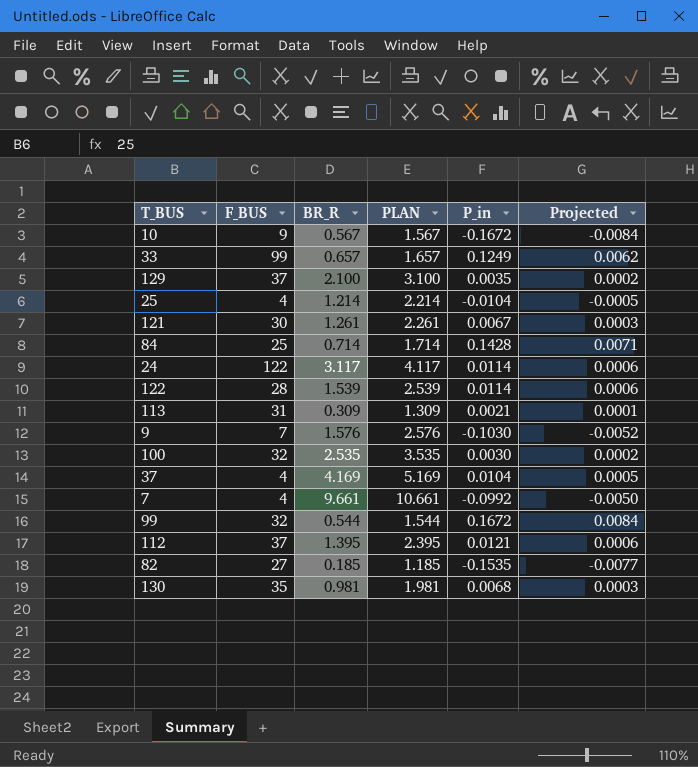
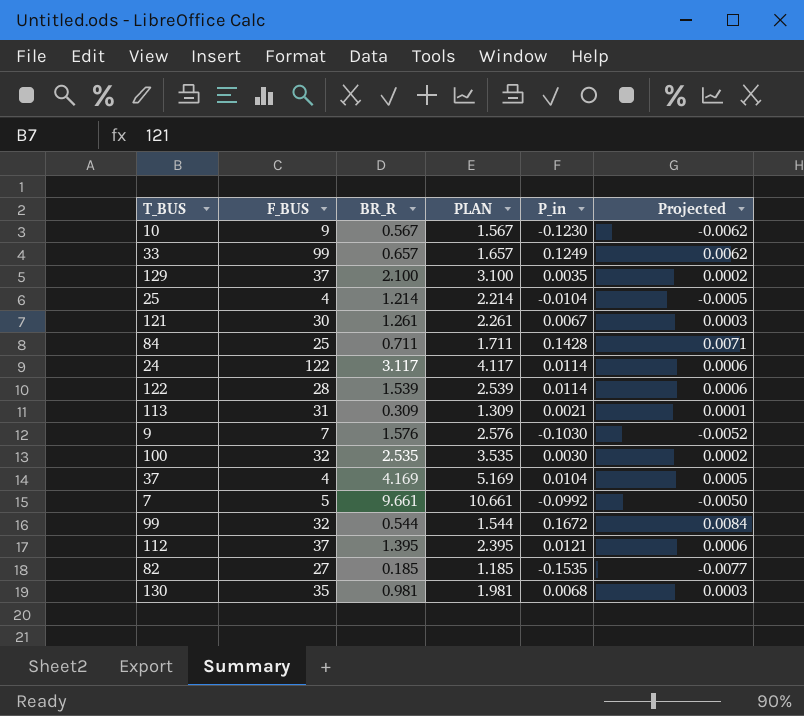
10 | P_in: -0.1672 -> -0.1230
10 | Projected: -0.0084 -> -0.0062
84 | BR_R: 0.714 -> 0.711
84 | PLAN: 1.714 -> 1.711
7 | F_BUS: 4 -> 5

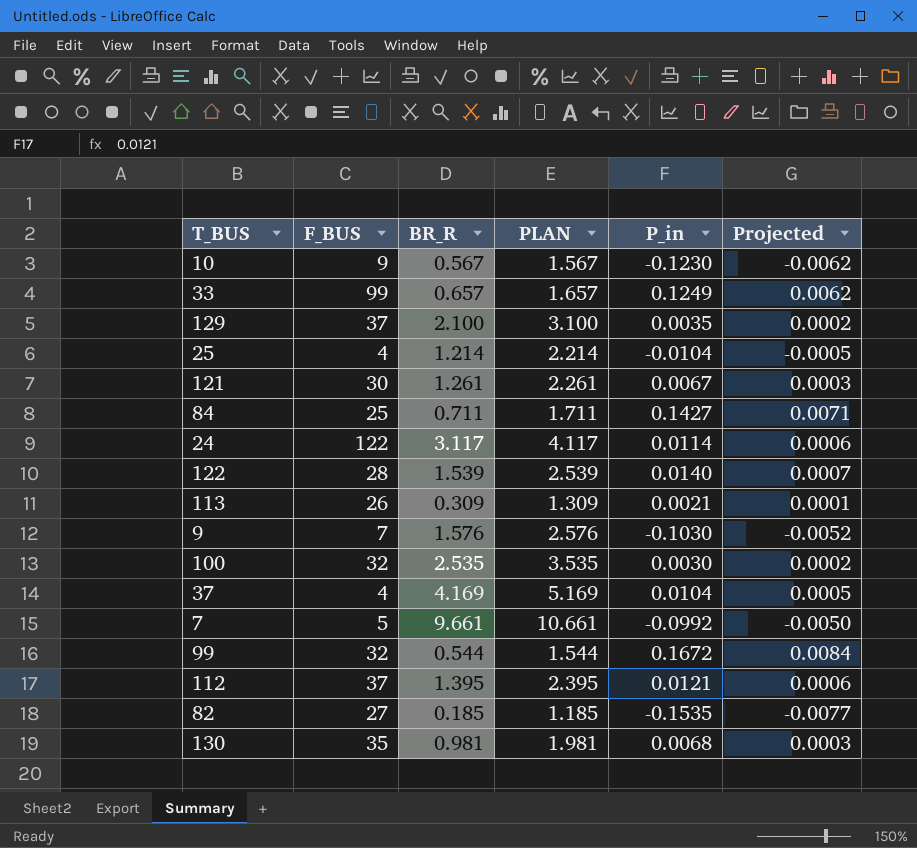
84 | P_in: 0.1428 -> 0.1427
122 | P_in: 0.0114 -> 0.0140
122 | Projected: 0.0006 -> 0.0007
113 | F_BUS: 31 -> 26

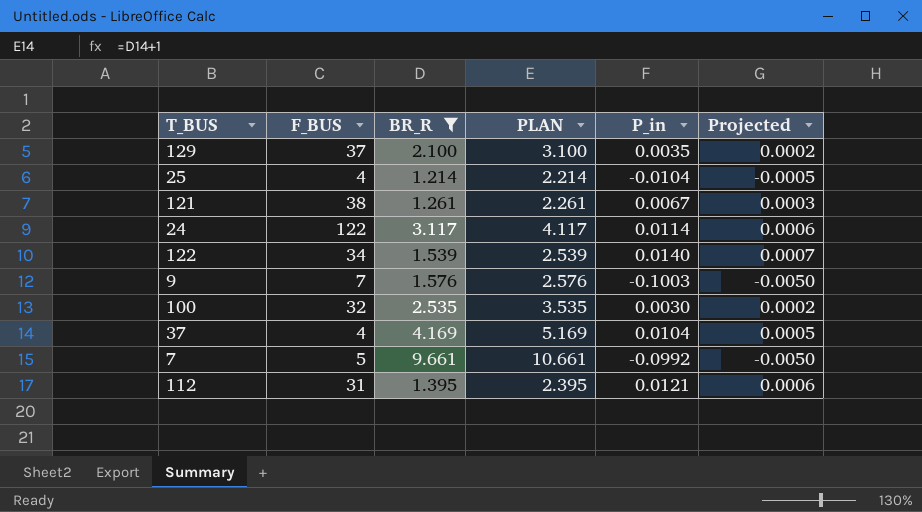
filter: none -> BR_R >= 1.214
121 | F_BUS: 30 -> 38
122 | F_BUS: 28 -> 34
9 | P_in: -0.1030 -> -0.1003
9 | Projected: -0.0052 -> -0.0050
112 | F_BUS: 37 -> 31

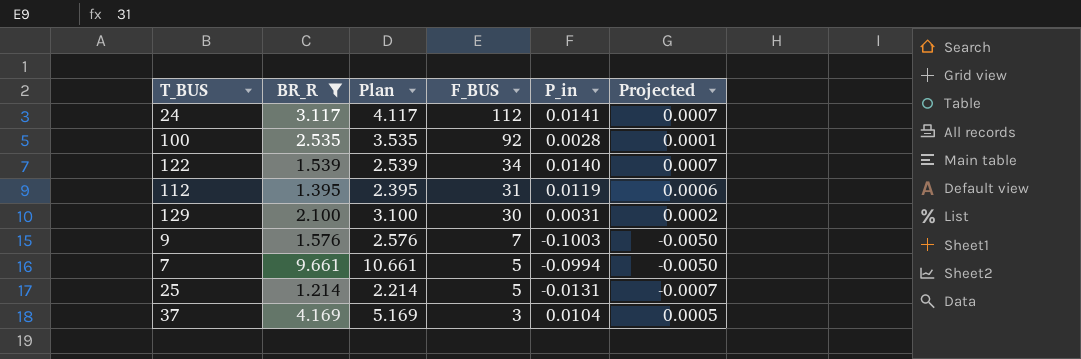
row order: none -> F_BUS descending
column name: PLAN -> Plan
column F_BUS | position: 2 -> 4
row 121: 38 | 1.261 | 2.261 | 0.0067 | 0.0003 -> none
24 | F_BUS: 122 -> 112
24 | P_in: 0.0114 -> 0.0141
24 | Projected: 0.0006 -> 0.0007
100 | F_BUS: 32 -> 92
100 | P_in: 0.0030 -> 0.0028
100 | Projected: 0.0002 -> 0.0001
112 | P_in: 0.0121 -> 0.0119
129 | F_BUS: 37 -> 30
129 | P_in: 0.0035 -> 0.0031
7 | P_in: -0.0992 -> -0.0994
25 | F_BUS: 4 -> 5
25 | P_in: -0.0104 -> -0.0131
25 | Projected: -0.0005 -> -0.0007
37 | F_BUS: 4 -> 3

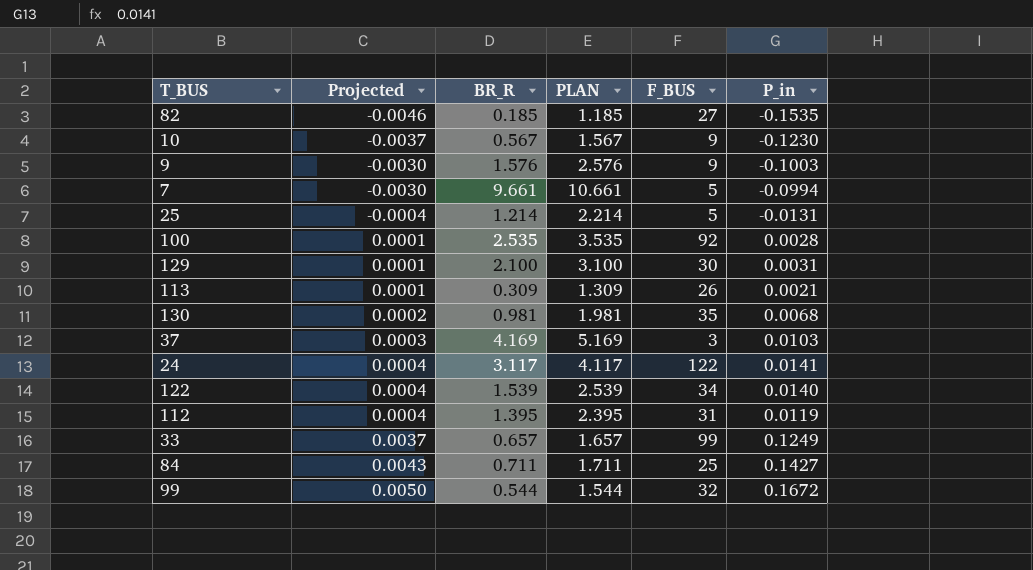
filter: BR_R >= 1.214 -> none
row order: F_BUS descending -> Projected ascending
column Projected | formula: [P_in] * 0.05 -> [P_in] * 0.03
column Projected | position: 6 -> 2
column name: Plan -> PLAN
9 | F_BUS: 7 -> 9
37 | P_in: 0.0104 -> 0.0103
24 | F_BUS: 112 -> 122

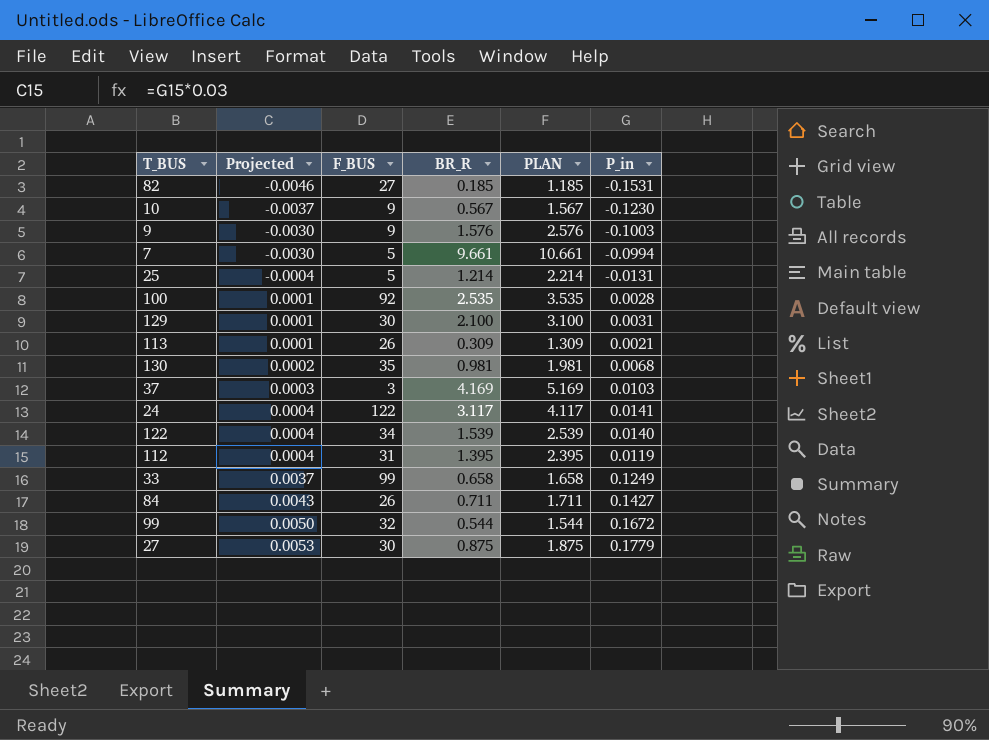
column F_BUS | position: 5 -> 3
82 | P_in: -0.1535 -> -0.1531
33 | BR_R: 0.657 -> 0.658
33 | PLAN: 1.657 -> 1.658
84 | F_BUS: 25 -> 26
row 27: none -> 0.0053 | 30 | 0.875 | 1.875 | 0.1779

